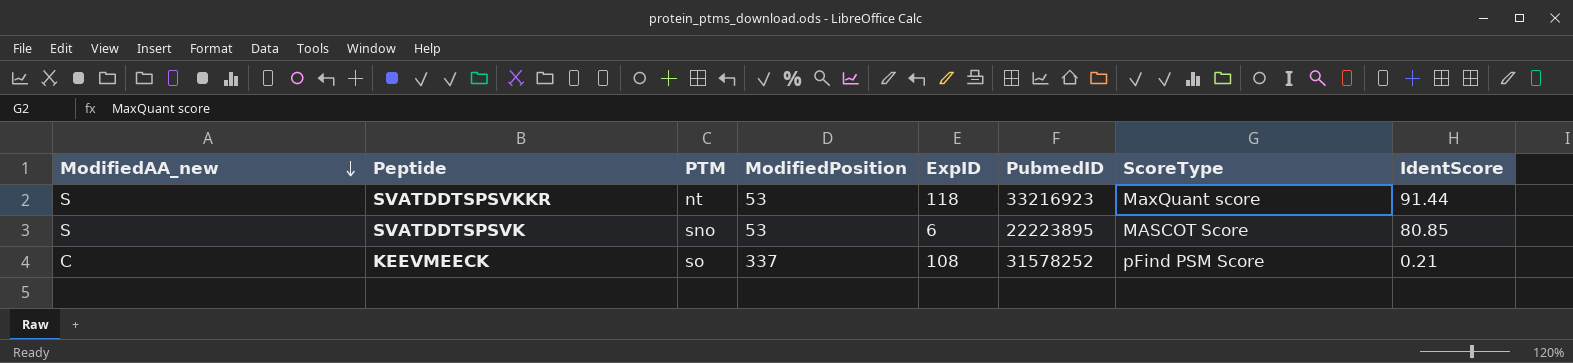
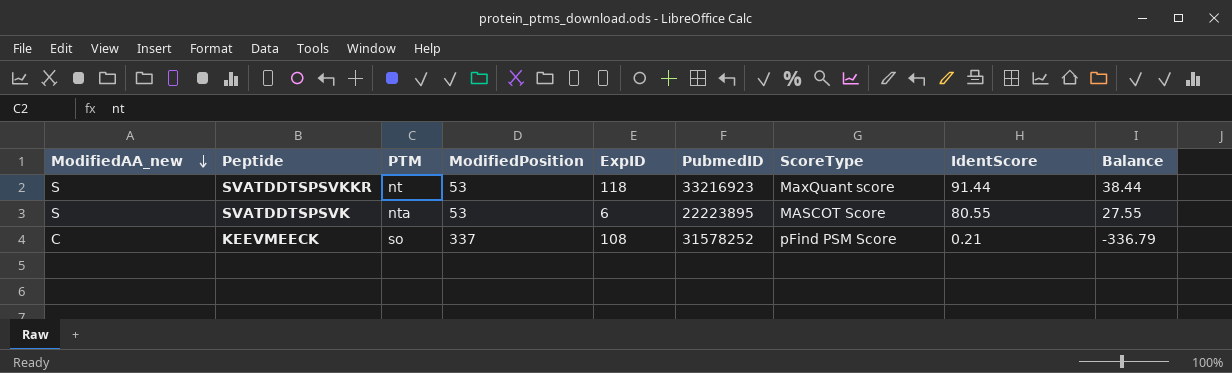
column Balance | formula: none -> [IdentScore] - [ModifiedPosition]
SVATDDTSPSVK | PTM: sno -> nta
SVATDDTSPSVK | IdentScore: 80.85 -> 80.55

